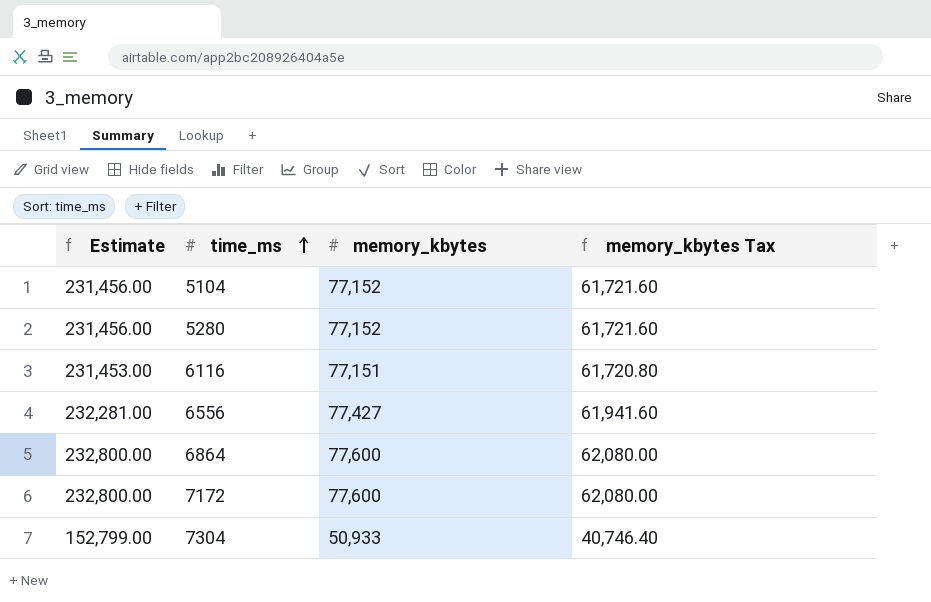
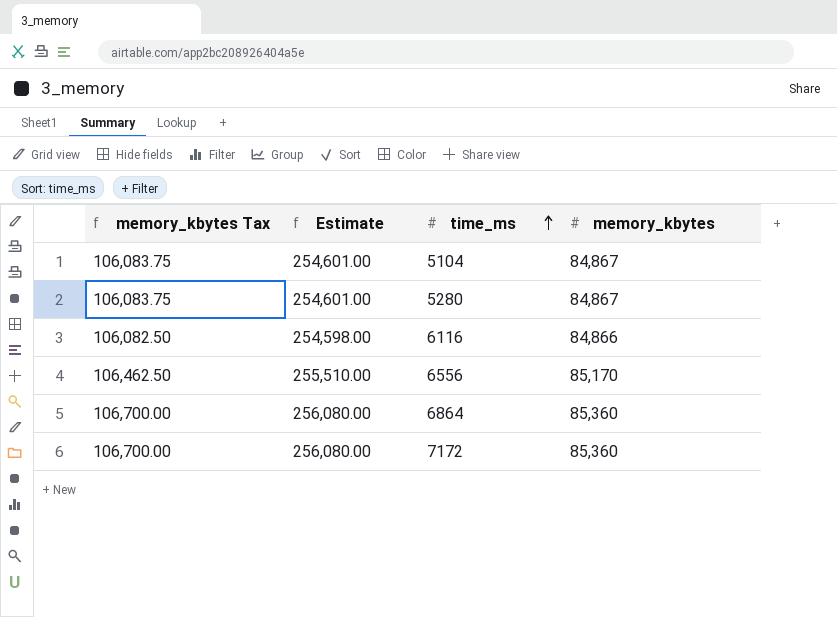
column memory_kbytes Tax | formula: [memory_kbytes] * 0.8 -> [memory_kbytes] * 1.25
column memory_kbytes Tax | position: 4 -> 1
row 7304: 152,799.00 | 50,933 | 40,746.40 -> none
5104 | Estimate: 231,456.00 -> 254,601.00
5104 | memory_kbytes: 77,152 -> 84,867
5280 | Estimate: 231,456.00 -> 254,601.00
5280 | memory_kbytes: 77,152 -> 84,867
6116 | Estimate: 231,453.00 -> 254,598.00
6116 | memory_kbytes: 77,151 -> 84,866
6556 | Estimate: 232,281.00 -> 255,510.00
6556 | memory_kbytes: 77,427 -> 85,170
6864 | Estimate: 232,800.00 -> 256,080.00
6864 | memory_kbytes: 77,600 -> 85,360
7172 | Estimate: 232,800.00 -> 256,080.00
7172 | memory_kbytes: 77,600 -> 85,360

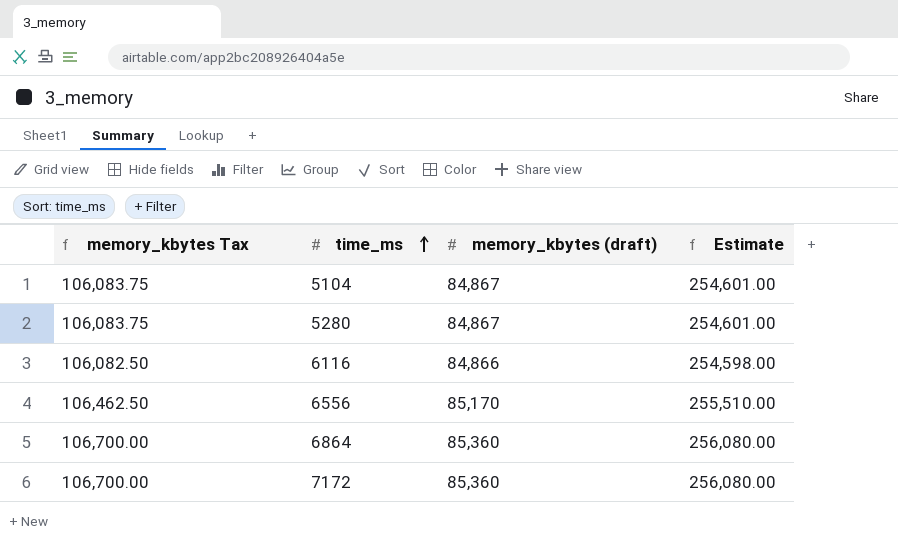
column name: memory_kbytes -> memory_kbytes (draft)
column Estimate | position: 2 -> 4

